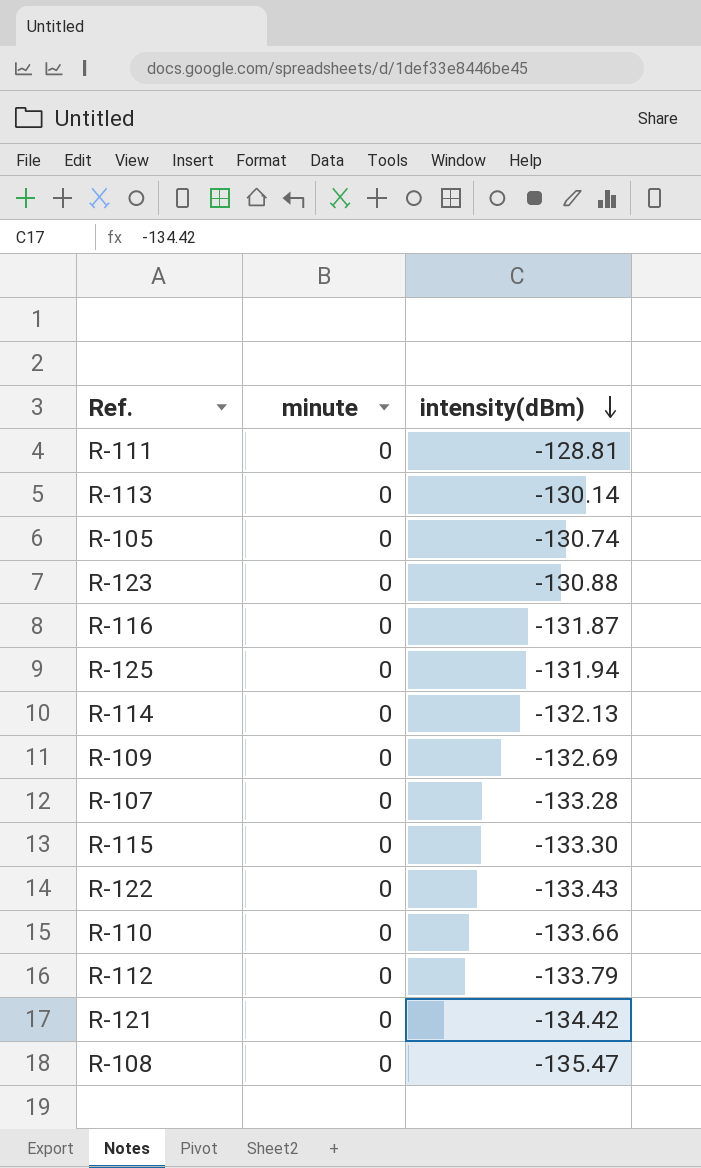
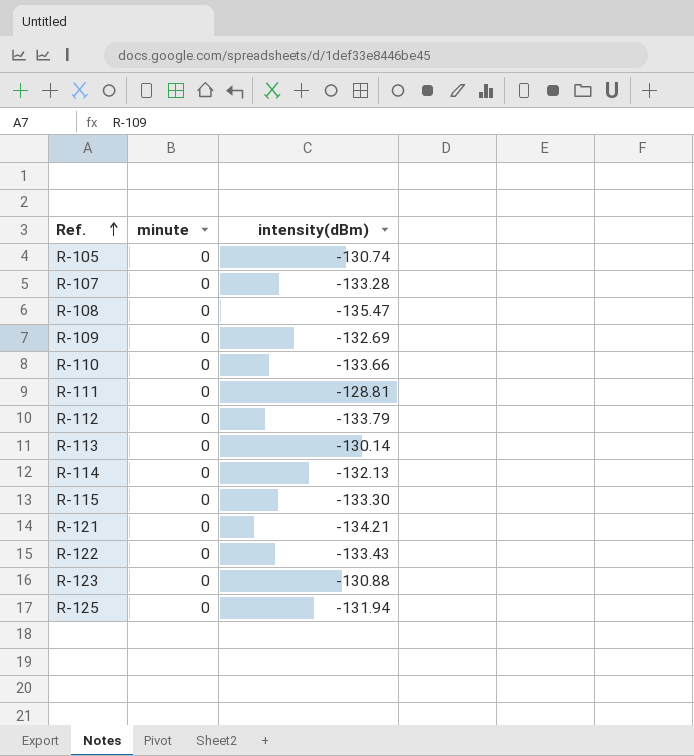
row order: intensity(dBm) descending -> Ref. ascending
row R-116: 0 | -131.87 -> none
R-121 | intensity(dBm): -134.42 -> -134.21

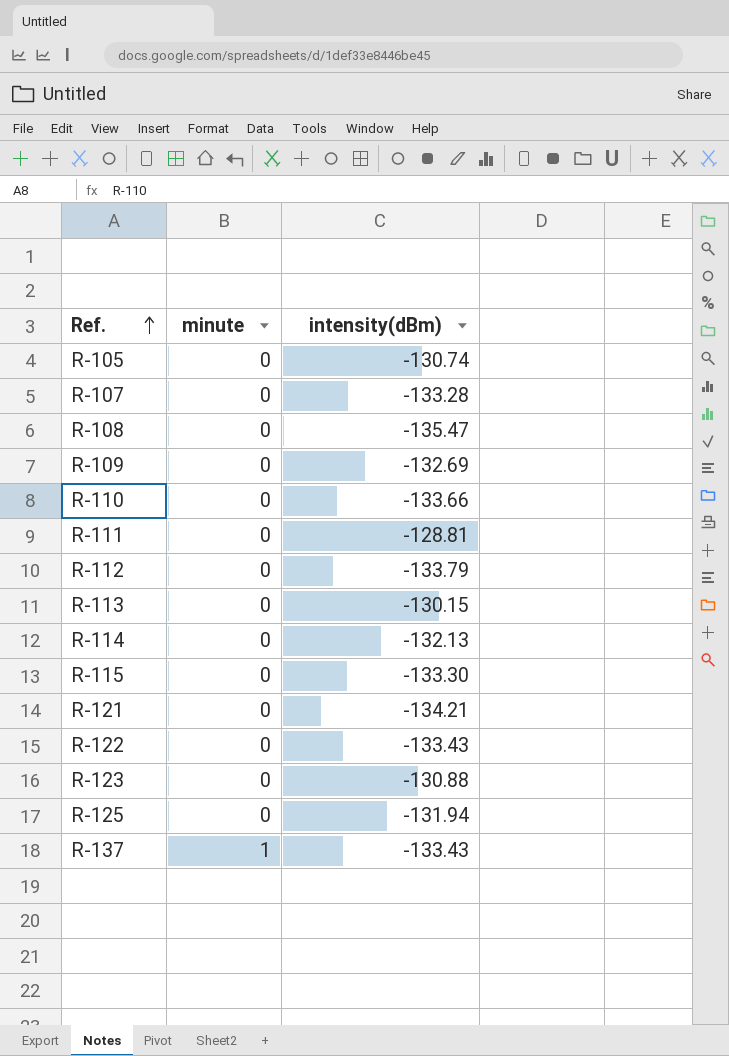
R-113 | intensity(dBm): -130.14 -> -130.15
row R-137: none -> 1 | -133.43

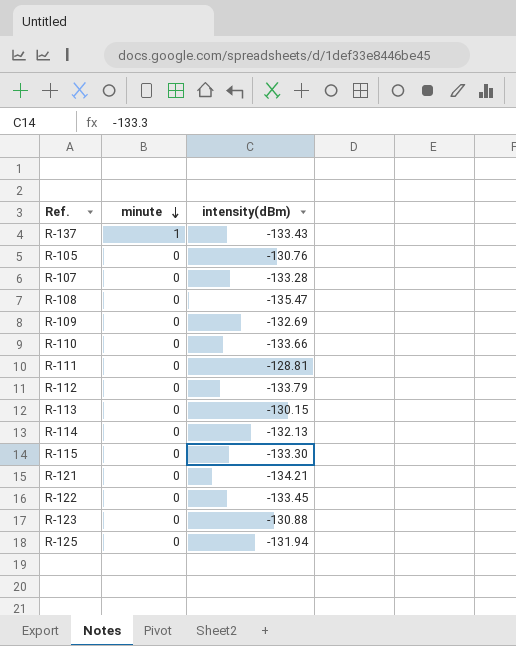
row order: Ref. ascending -> minute descending
R-105 | intensity(dBm): -130.74 -> -130.76
R-122 | intensity(dBm): -133.43 -> -133.45

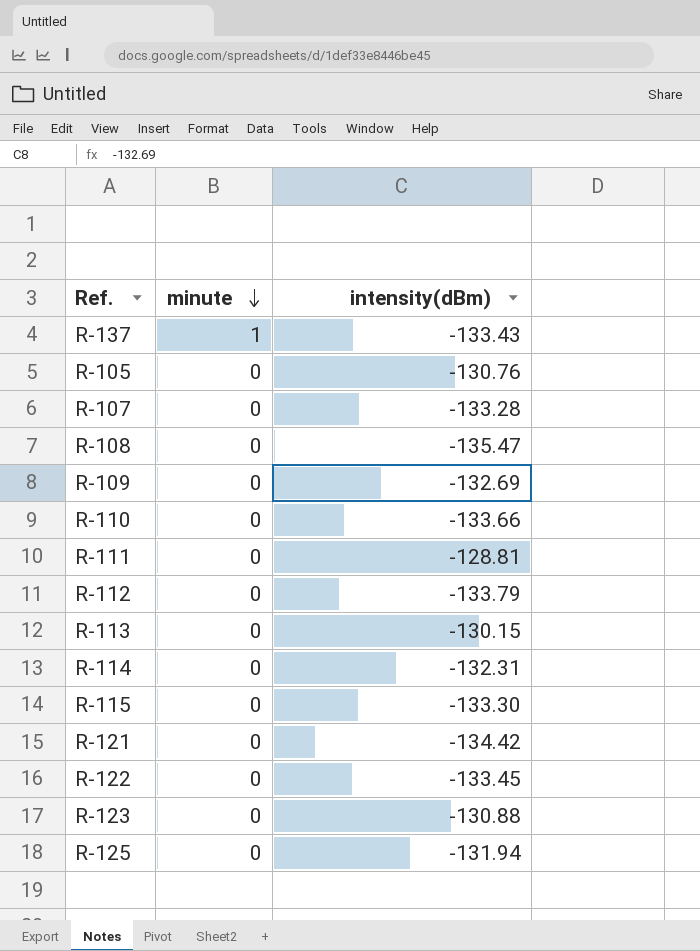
R-114 | intensity(dBm): -132.13 -> -132.31
R-121 | intensity(dBm): -134.21 -> -134.42

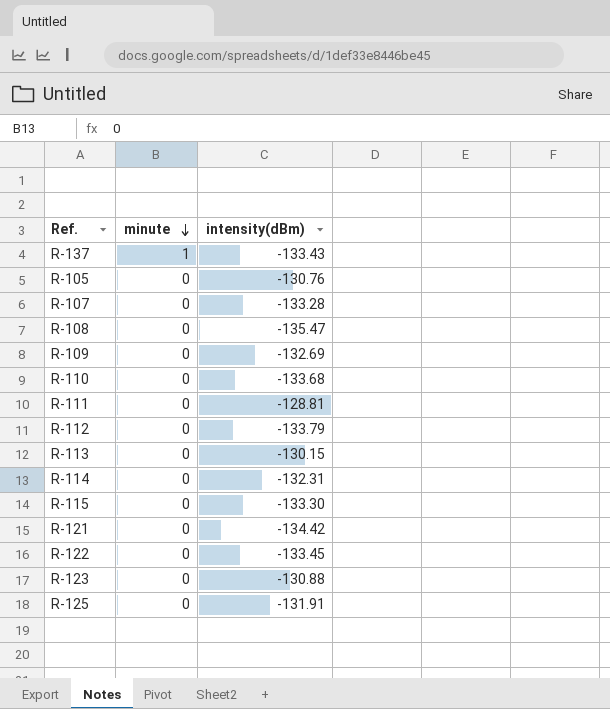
R-110 | intensity(dBm): -133.66 -> -133.68
R-125 | intensity(dBm): -131.94 -> -131.91

